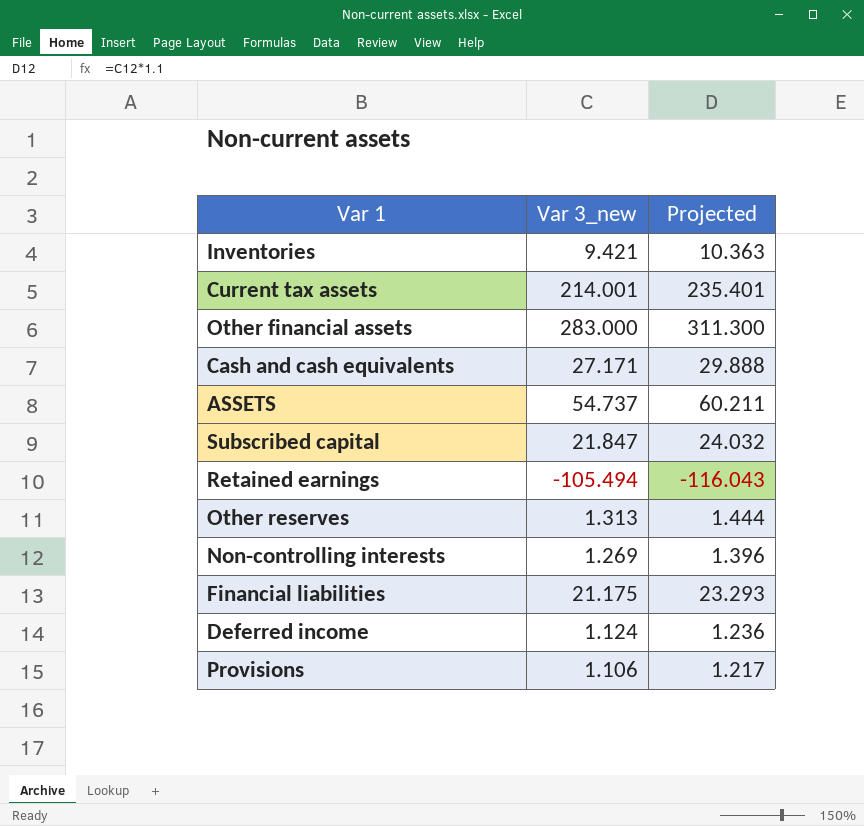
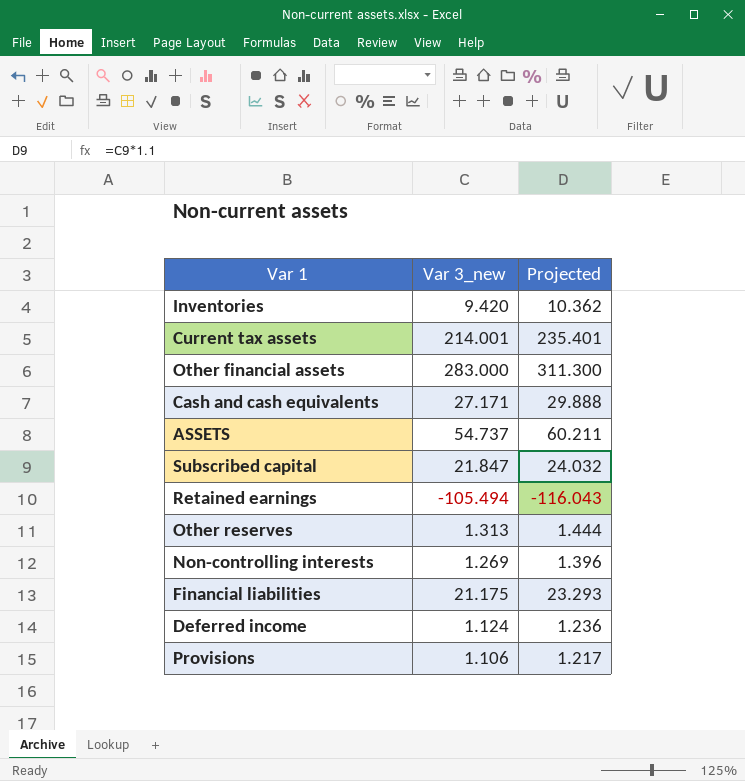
Inventories | Var 3_new: 9.421 -> 9.420
Inventories | Projected: 10.363 -> 10.362

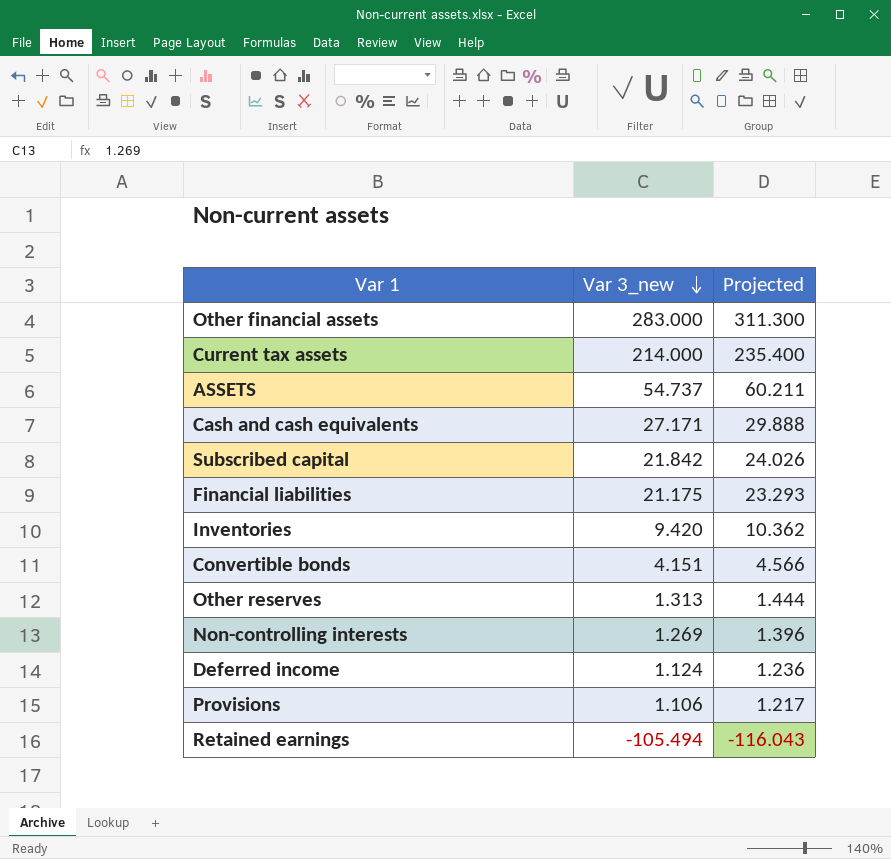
row order: none -> Var 3_new descending
Current tax assets | Var 3_new: 214.001 -> 214.000
Current tax assets | Projected: 235.401 -> 235.400
Subscribed capital | Var 3_new: 21.847 -> 21.842
Subscribed capital | Projected: 24.032 -> 24.026
row Convertible bonds: none -> 4.151 | 4.566

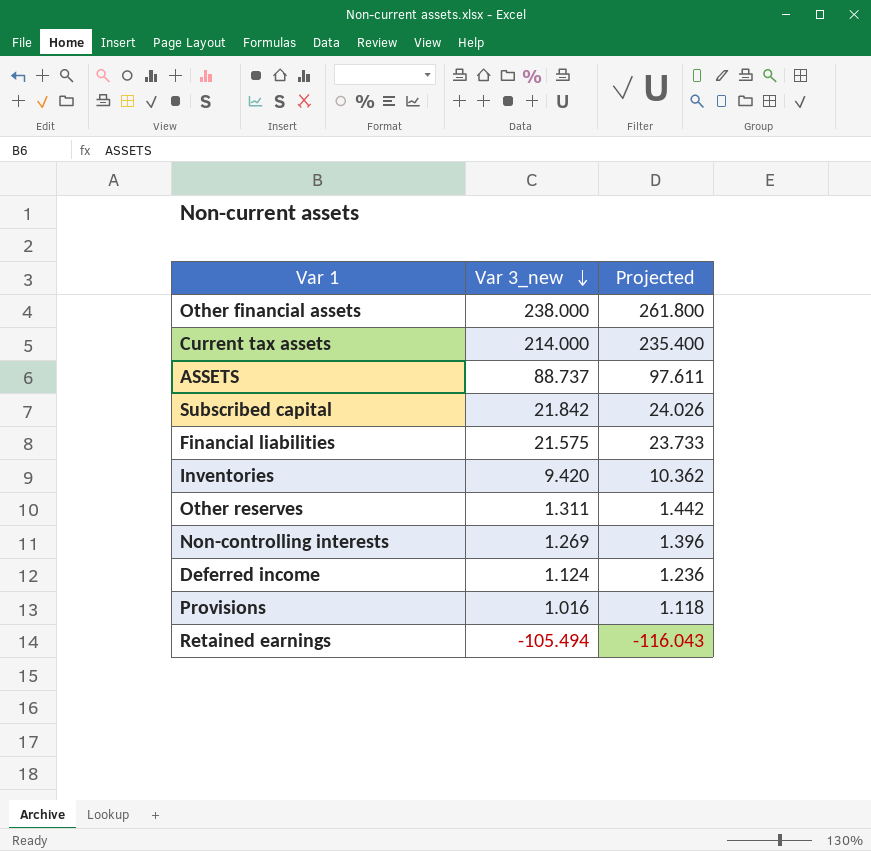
row Cash and cash equivalents: 27.171 | 29.888 -> none
row Convertible bonds: 4.151 | 4.566 -> none
Other financial assets | Var 3_new: 283.000 -> 238.000
Other financial assets | Projected: 311.300 -> 261.800
ASSETS | Var 3_new: 54.737 -> 88.737
ASSETS | Projected: 60.211 -> 97.611
Financial liabilities | Var 3_new: 21.175 -> 21.575
Financial liabilities | Projected: 23.293 -> 23.733
Other reserves | Var 3_new: 1.313 -> 1.311
Other reserves | Projected: 1.444 -> 1.442
Provisions | Var 3_new: 1.106 -> 1.016
Provisions | Projected: 1.217 -> 1.118

